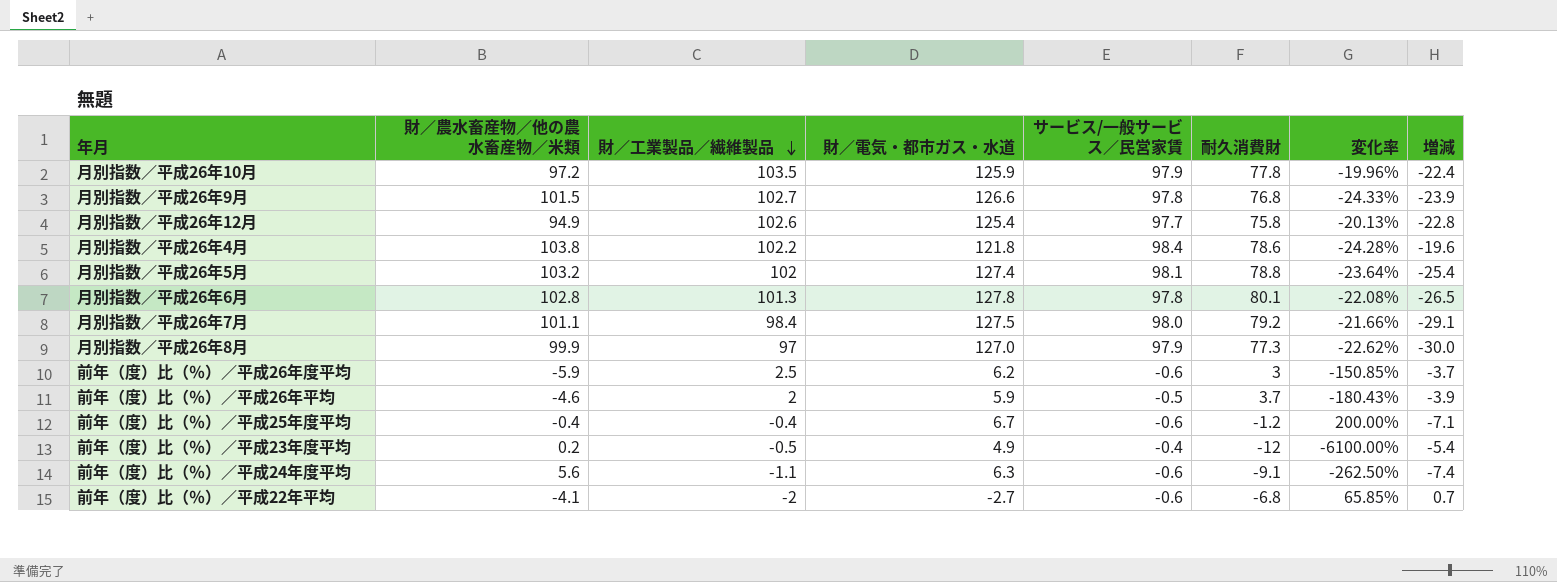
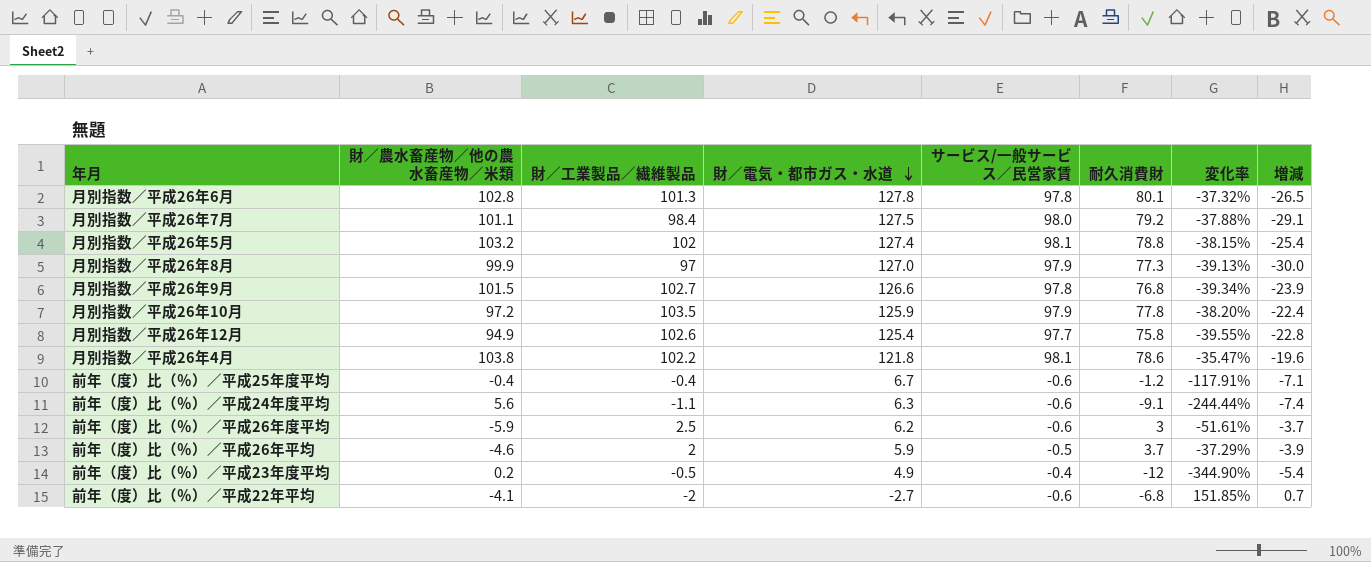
row order: 財／工業製品／繊維製品 descending -> 財／電気・都市ガス・水道 descending
column 変化率 | formula: ([耐久消費財] - [財／農水畜産物／他の農水畜産物／米類]) / [財／農水畜産物／他の農水畜産物／米類] -> ([耐久消費財] - [財／電気・都市ガス・水道]) / [財／電気・都市ガス・水道]
月別指数／平成26年4月 | サービス/一般サービス／民営家賃: 98.4 -> 98.1

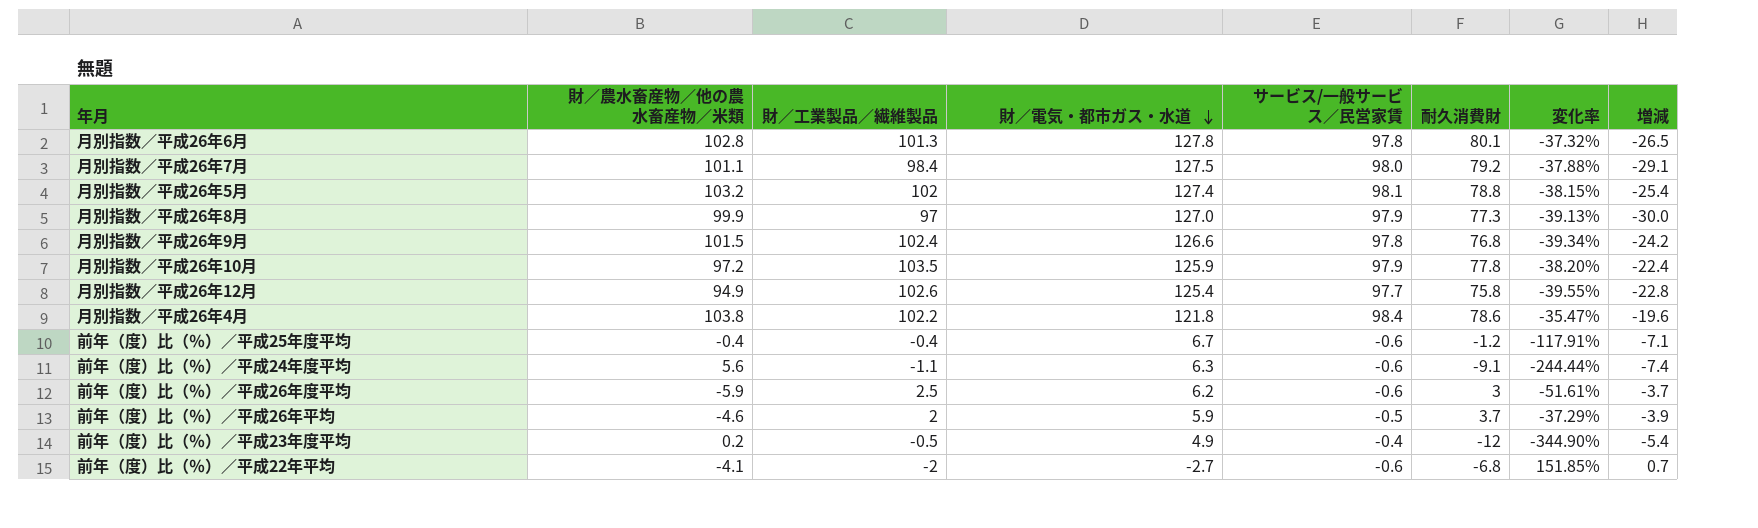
月別指数／平成26年9月 | 財／工業製品／繊維製品: 102.7 -> 102.4
月別指数／平成26年9月 | 増減: -23.9 -> -24.2
月別指数／平成26年4月 | サービス/一般サービス／民営家賃: 98.1 -> 98.4

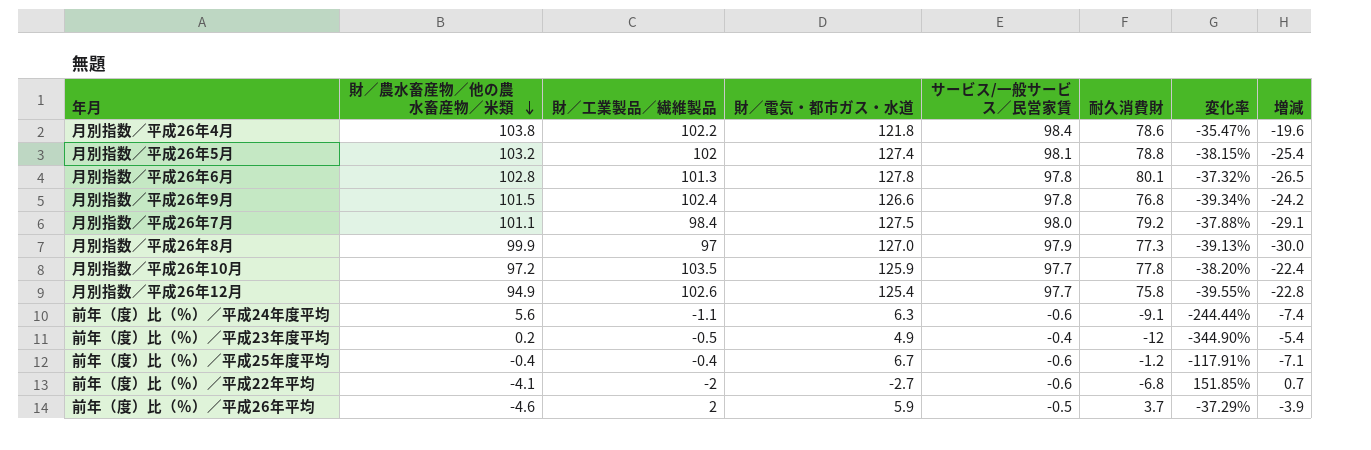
row order: 財／電気・都市ガス・水道 descending -> 財／農水畜産物／他の農水畜産物／米類 descending
row 前年（度）比（％）／平成26年度平均: -5.9 | 2.5 | 6.2 | -0.6 | 3 | -51.61% | -3.7 -> none
月別指数／平成26年10月 | サービス/一般サービス／民営家賃: 97.9 -> 97.7

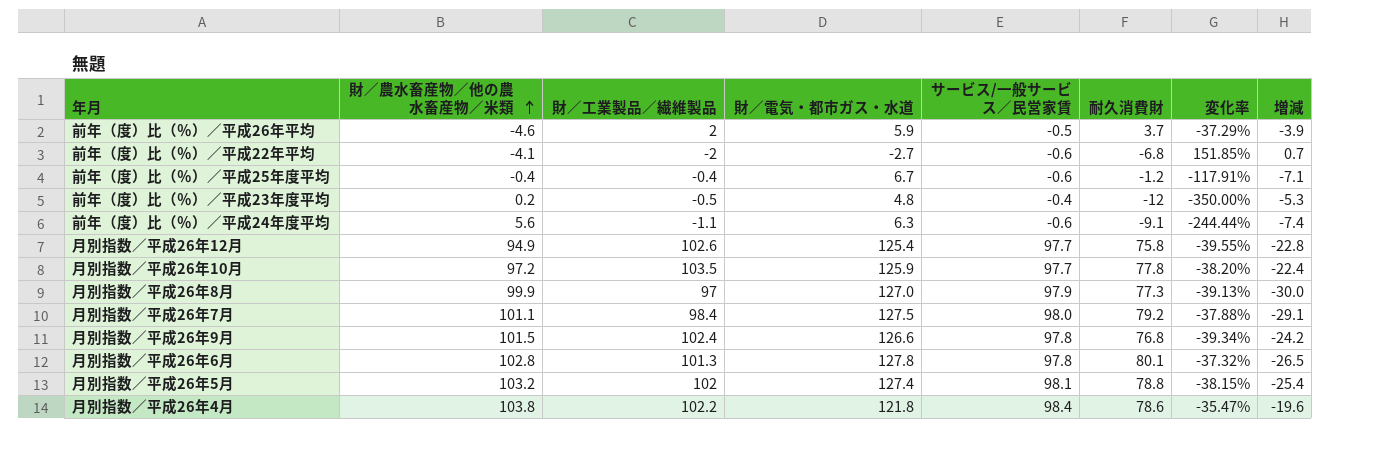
row order: 財／農水畜産物／他の農水畜産物／米類 descending -> 財／農水畜産物／他の農水畜産物／米類 ascending
前年（度）比（％）／平成23年度平均 | 財／電気・都市ガス・水道: 4.9 -> 4.8
前年（度）比（％）／平成23年度平均 | 変化率: -344.90% -> -350.00%
前年（度）比（％）／平成23年度平均 | 増減: -5.4 -> -5.3

